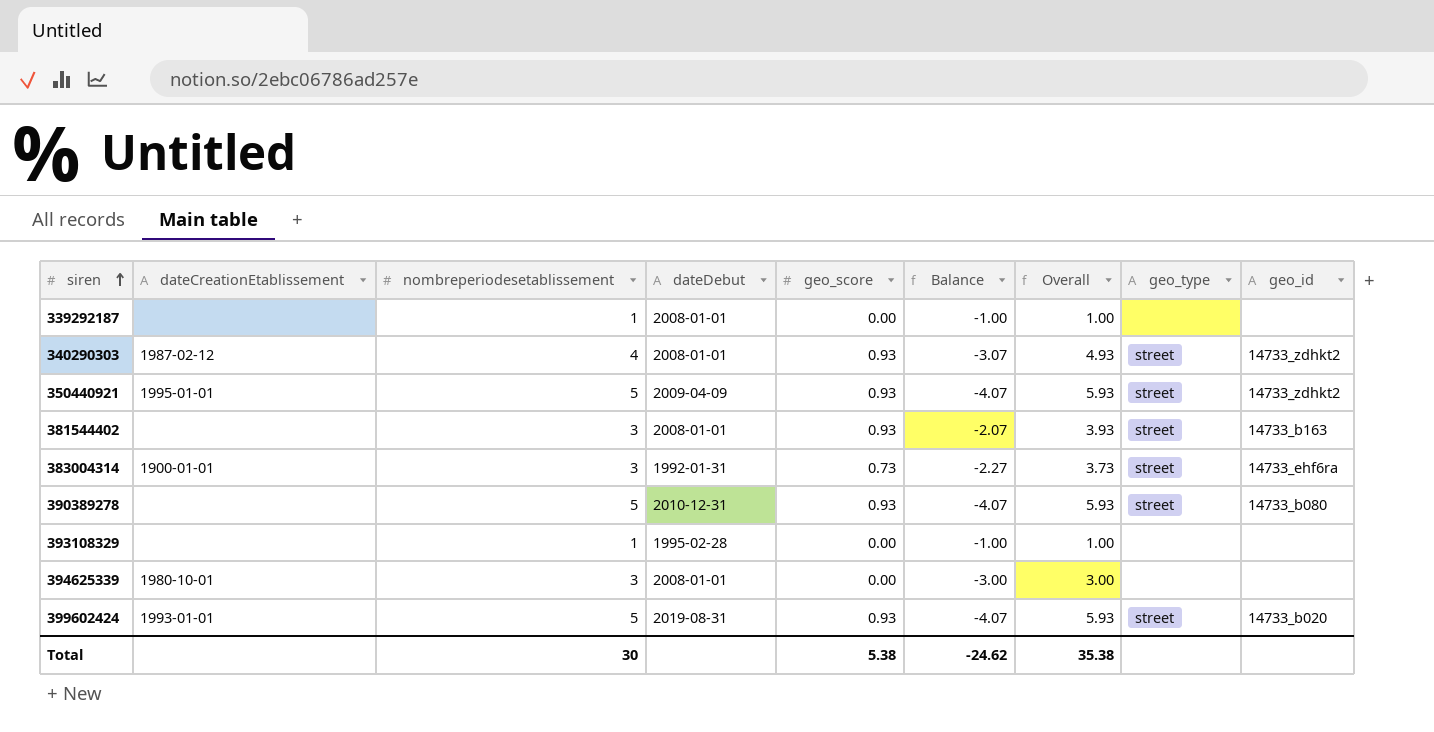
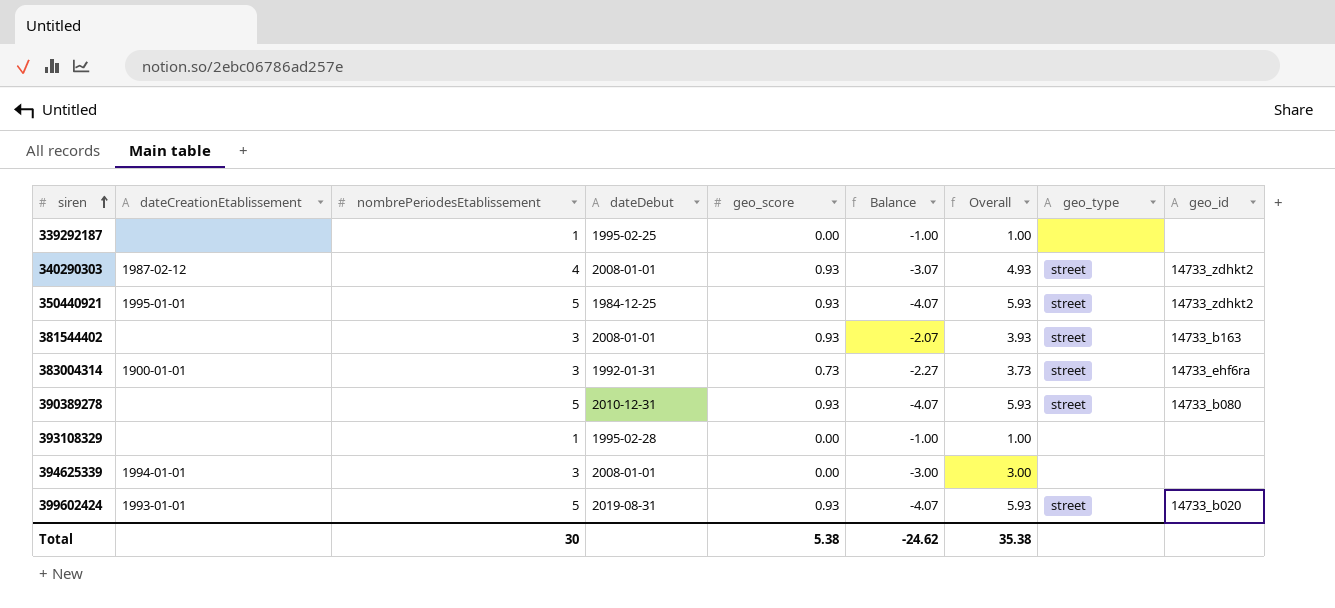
column name: nombreperiodesetablissement -> nombrePeriodesEtablissement
339292187 | dateDebut: 2008-01-01 -> 1995-02-25
350440921 | dateDebut: 2009-04-09 -> 1984-12-25
394625339 | dateCreationEtablissement: 1980-10-01 -> 1994-01-01

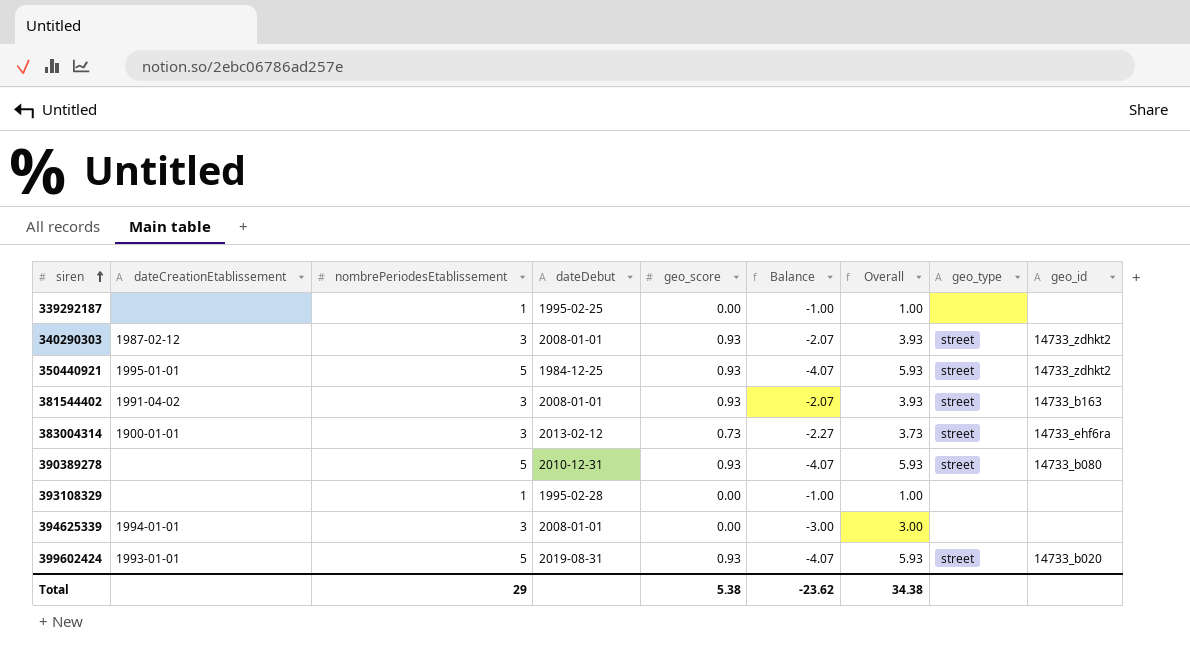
340290303 | nombrePeriodesEtablissement: 4 -> 3
340290303 | Balance: -3.07 -> -2.07
340290303 | Overall: 4.93 -> 3.93
381544402 | dateCreationEtablissement: none -> 1991-04-02
383004314 | dateDebut: 1992-01-31 -> 2013-02-12
Total | nombrePeriodesEtablissement: 30 -> 29
Total | Balance: -24.62 -> -23.62
Total | Overall: 35.38 -> 34.38

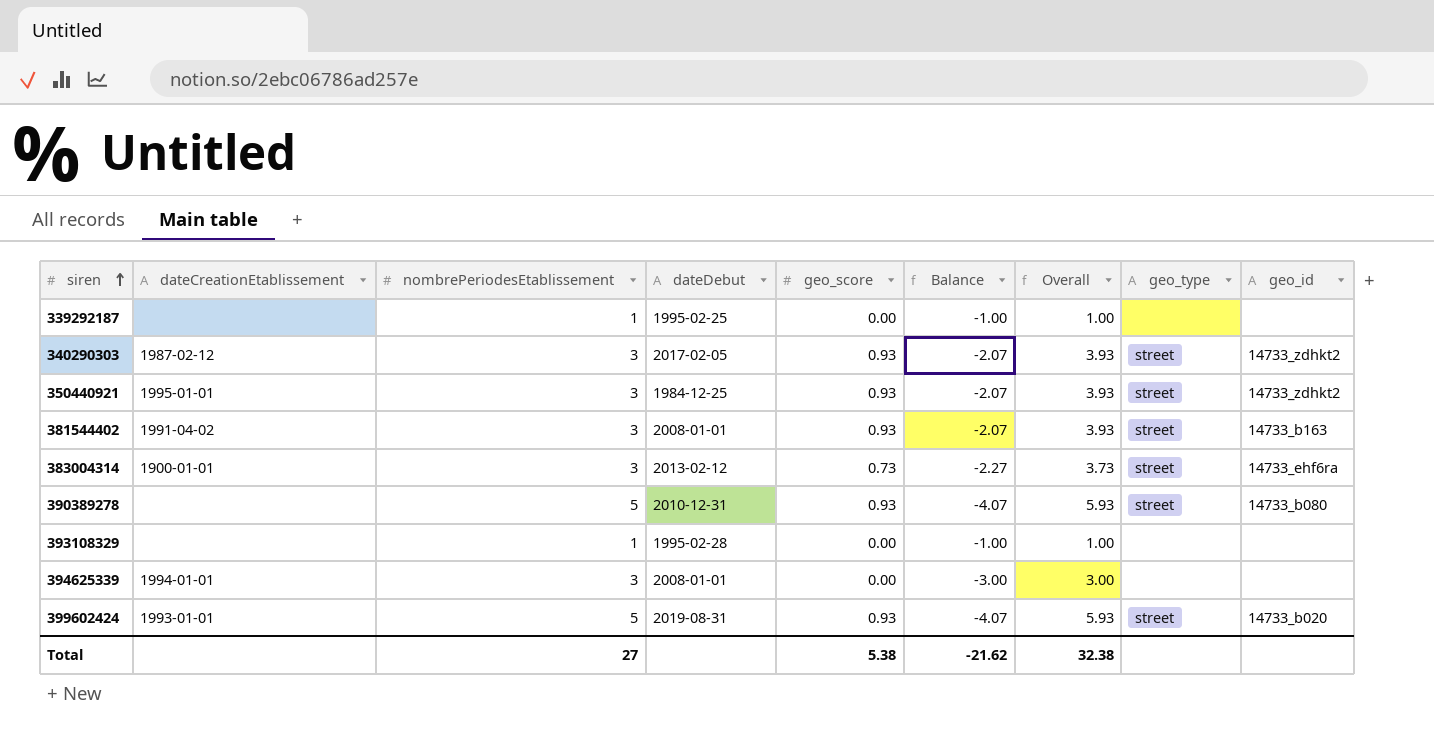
340290303 | dateDebut: 2008-01-01 -> 2017-02-05
350440921 | nombrePeriodesEtablissement: 5 -> 3
350440921 | Balance: -4.07 -> -2.07
350440921 | Overall: 5.93 -> 3.93
Total | nombrePeriodesEtablissement: 29 -> 27
Total | Balance: -23.62 -> -21.62
Total | Overall: 34.38 -> 32.38

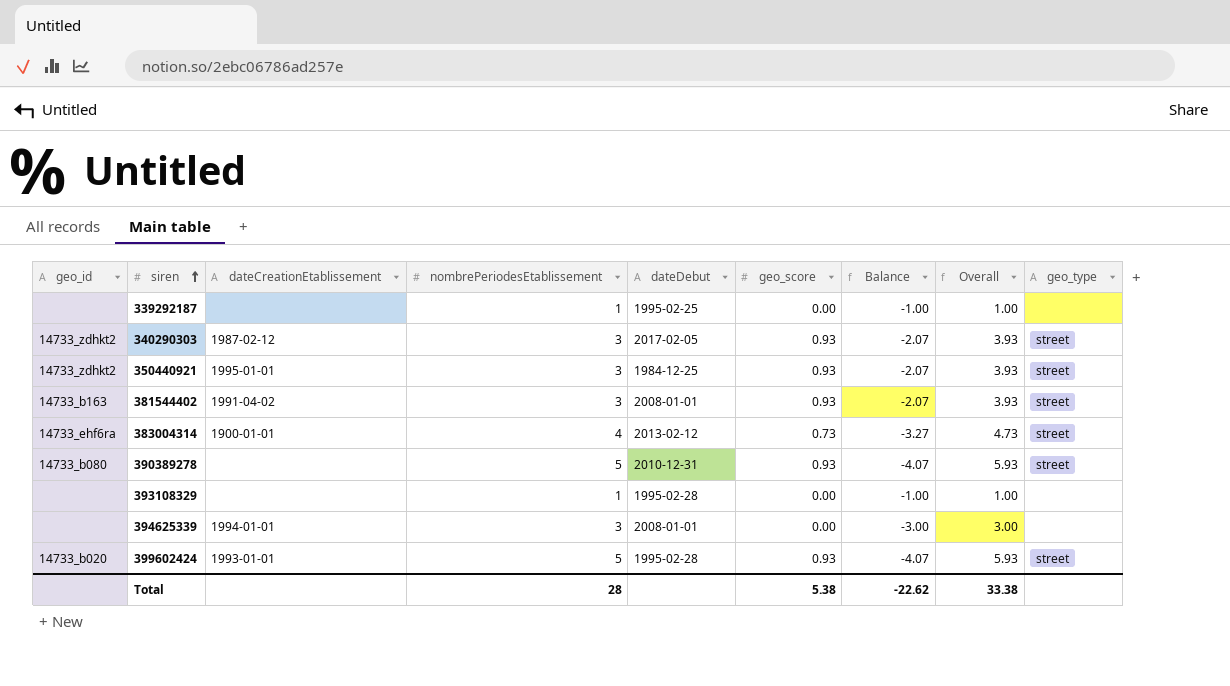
column geo_id | position: 9 -> 1
383004314 | nombrePeriodesEtablissement: 3 -> 4
383004314 | Balance: -2.27 -> -3.27
383004314 | Overall: 3.73 -> 4.73
399602424 | dateDebut: 2019-08-31 -> 1995-02-28
Total | nombrePeriodesEtablissement: 27 -> 28
Total | Balance: -21.62 -> -22.62
Total | Overall: 32.38 -> 33.38

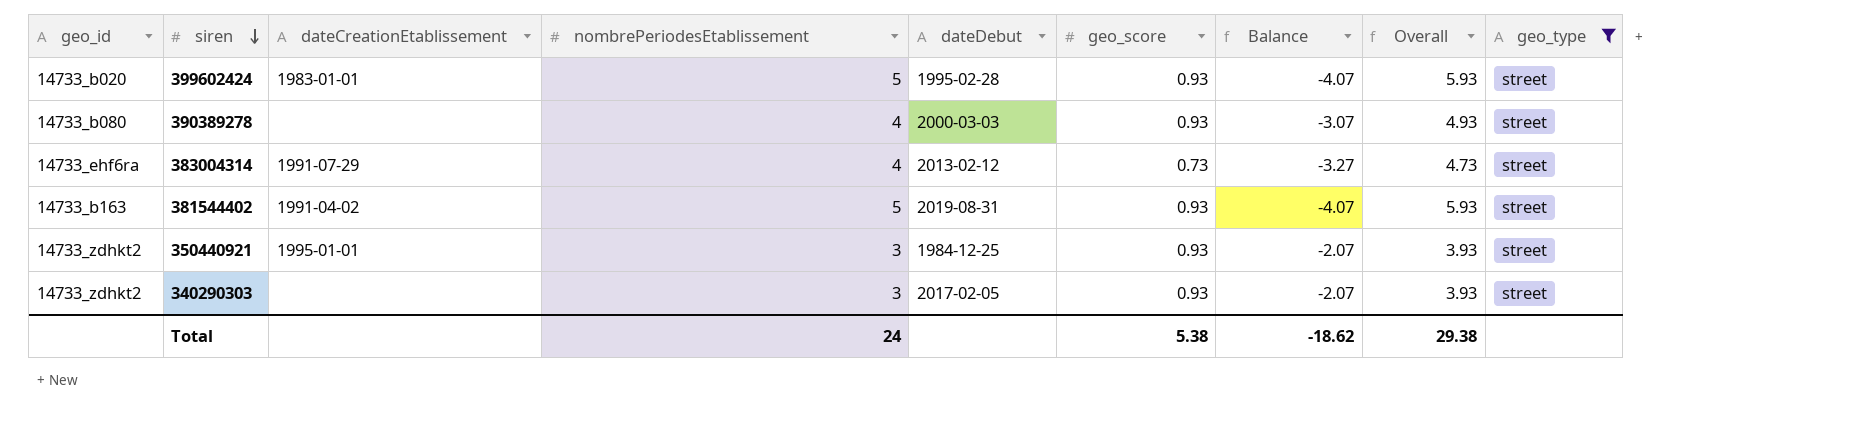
filter: none -> geo_type = street
row order: siren ascending -> siren descending
399602424 | dateCreationEtablissement: 1993-01-01 -> 1983-01-01
390389278 | nombrePeriodesEtablissement: 5 -> 4
390389278 | dateDebut: 2010-12-31 -> 2000-03-03
390389278 | Balance: -4.07 -> -3.07
390389278 | Overall: 5.93 -> 4.93
383004314 | dateCreationEtablissement: 1900-01-01 -> 1991-07-29
381544402 | nombrePeriodesEtablissement: 3 -> 5
381544402 | dateDebut: 2008-01-01 -> 2019-08-31
381544402 | Balance: -2.07 -> -4.07
381544402 | Overall: 3.93 -> 5.93
340290303 | dateCreationEtablissement: 1987-02-12 -> none
Total | nombrePeriodesEtablissement: 28 -> 24
Total | Balance: -22.62 -> -18.62
Total | Overall: 33.38 -> 29.38

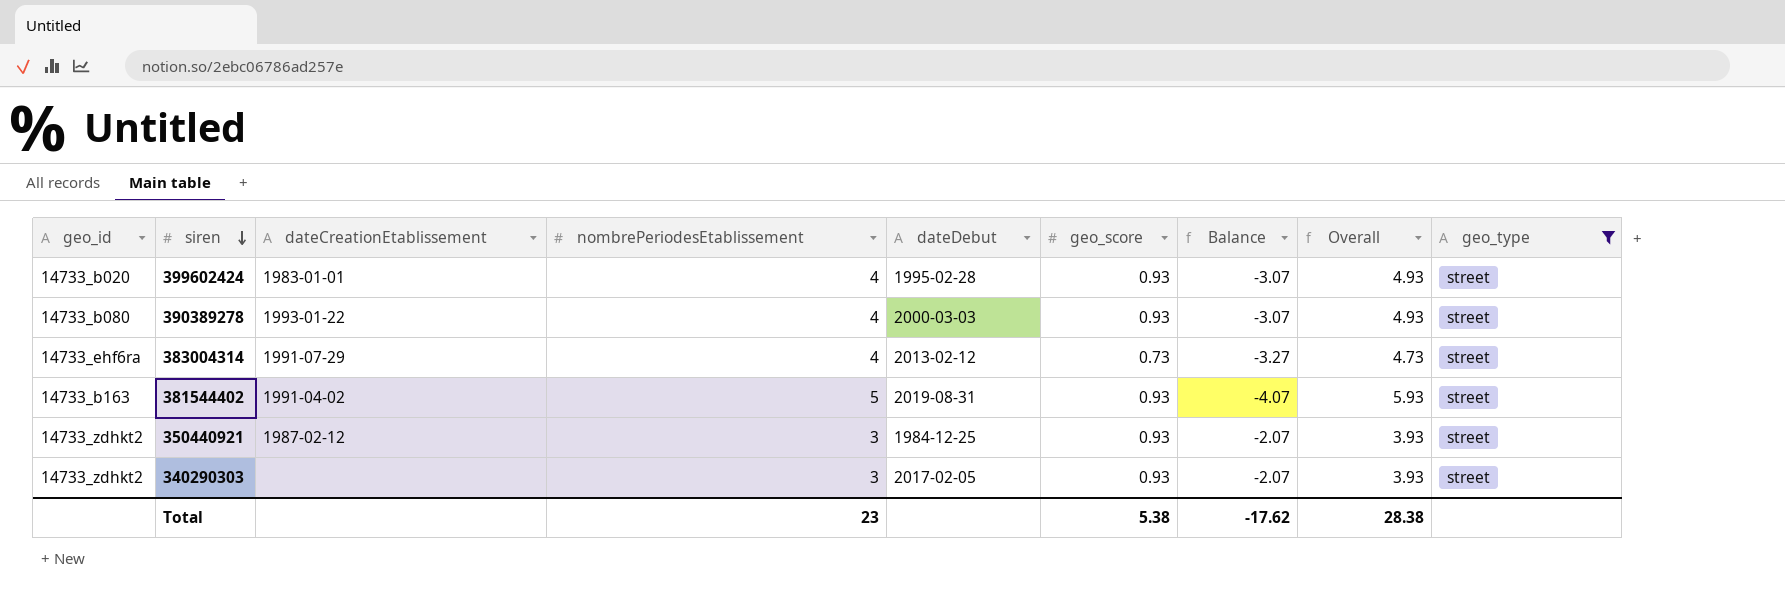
399602424 | nombrePeriodesEtablissement: 5 -> 4
399602424 | Balance: -4.07 -> -3.07
399602424 | Overall: 5.93 -> 4.93
390389278 | dateCreationEtablissement: none -> 1993-01-22
350440921 | dateCreationEtablissement: 1995-01-01 -> 1987-02-12
Total | nombrePeriodesEtablissement: 24 -> 23
Total | Balance: -18.62 -> -17.62
Total | Overall: 29.38 -> 28.38

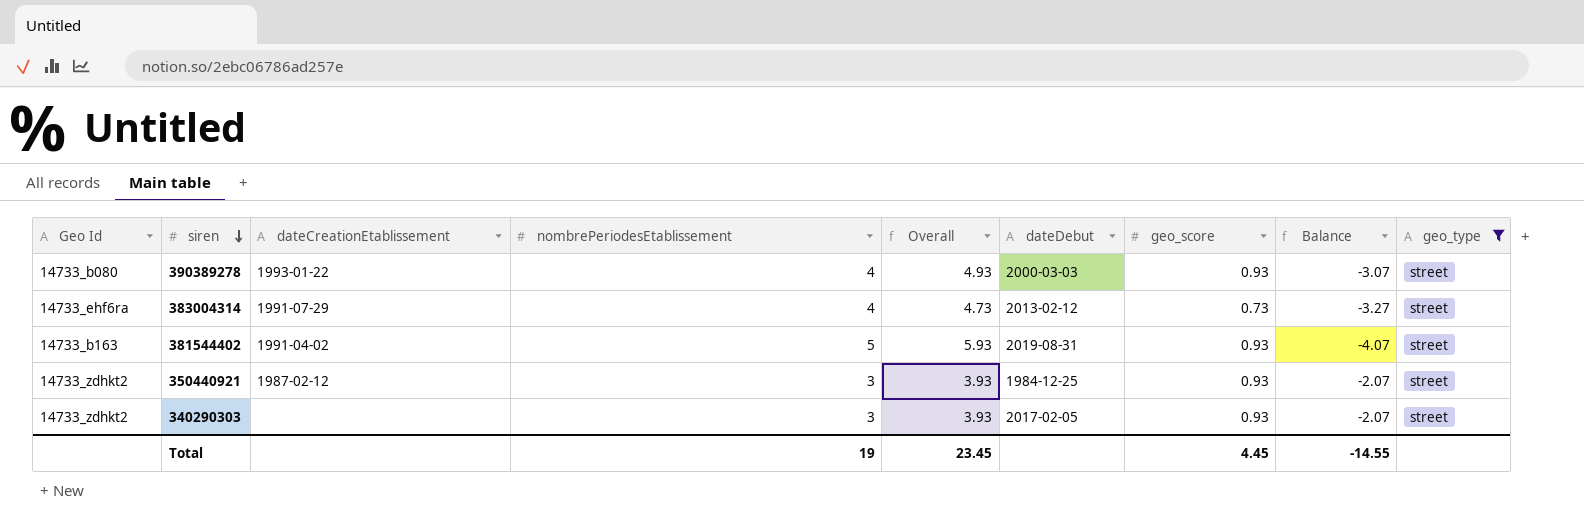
column name: geo_id -> Geo Id
column Overall | position: 8 -> 5
row 399602424: 14733_b020 | 1983-01-01 | 4 | 1995-02-28 | 0.93 | -3.07 | 4.93 | street -> none
Total | nombrePeriodesEtablissement: 23 -> 19
Total | Overall: 28.38 -> 23.45
Total | geo_score: 5.38 -> 4.45
Total | Balance: -17.62 -> -14.55

